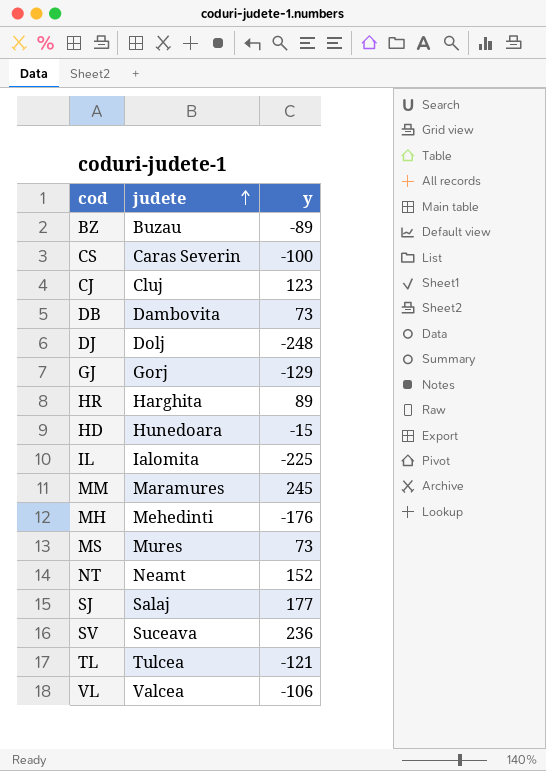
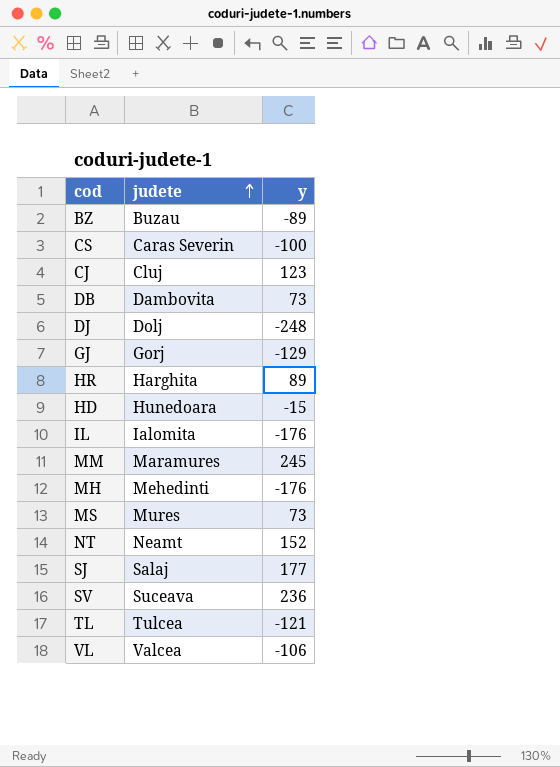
IL | y: -225 -> -176

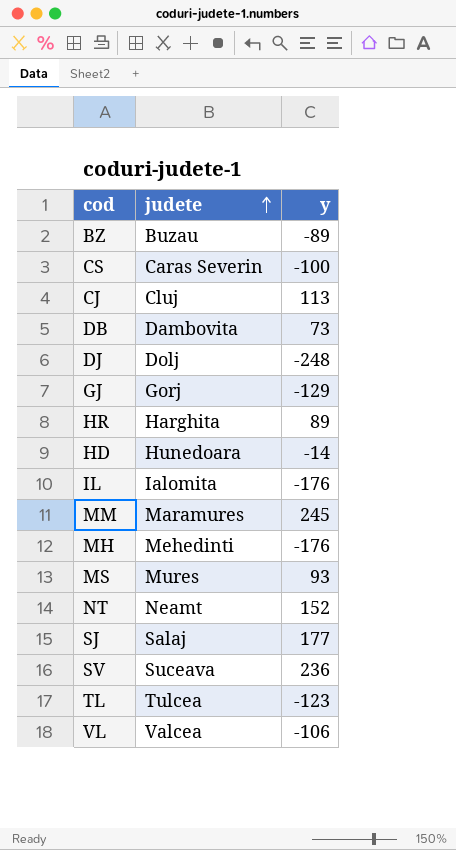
CJ | y: 123 -> 113
HD | y: -15 -> -14
MS | y: 73 -> 93
TL | y: -121 -> -123

